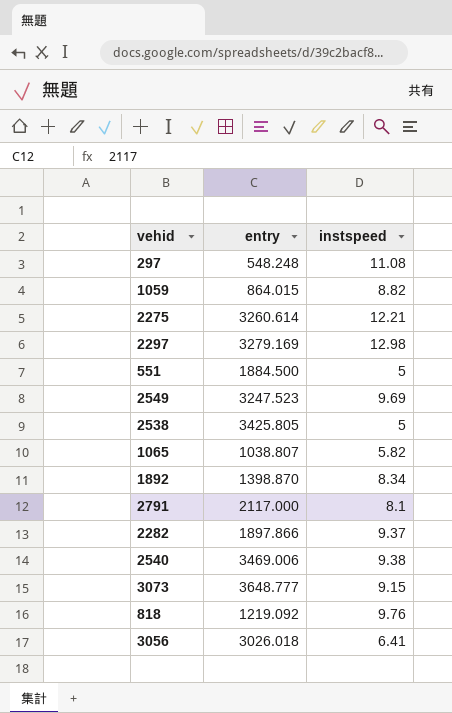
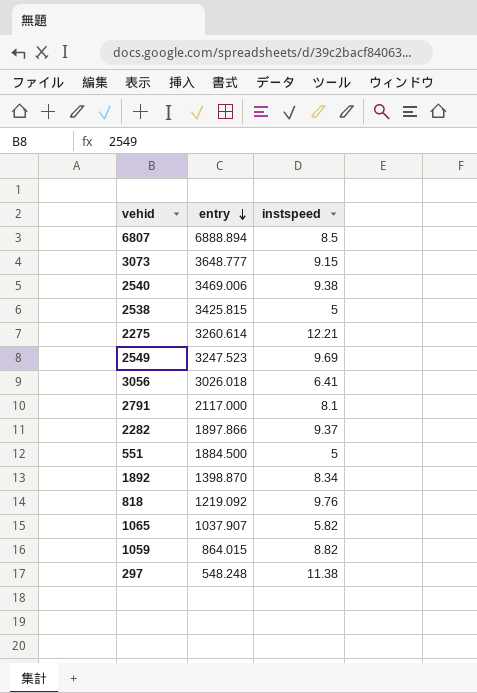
row order: none -> entry descending
row 2297: 3279.169 | 12.98 -> none
row 6807: none -> 6888.894 | 8.5
2538 | entry: 3425.805 -> 3425.815
1065 | entry: 1038.807 -> 1037.907
297 | instspeed: 11.08 -> 11.38

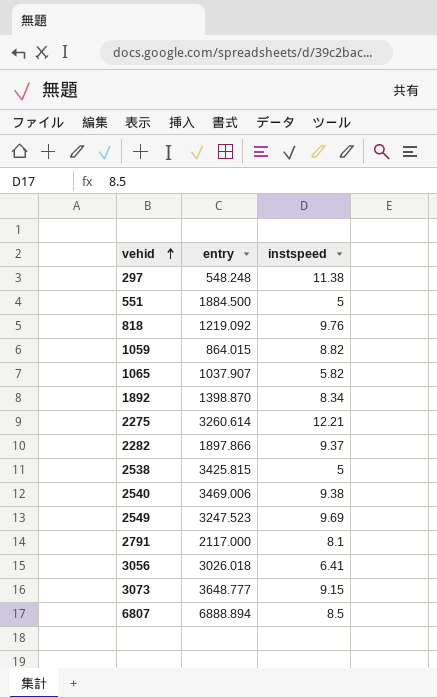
row order: entry descending -> vehid ascending

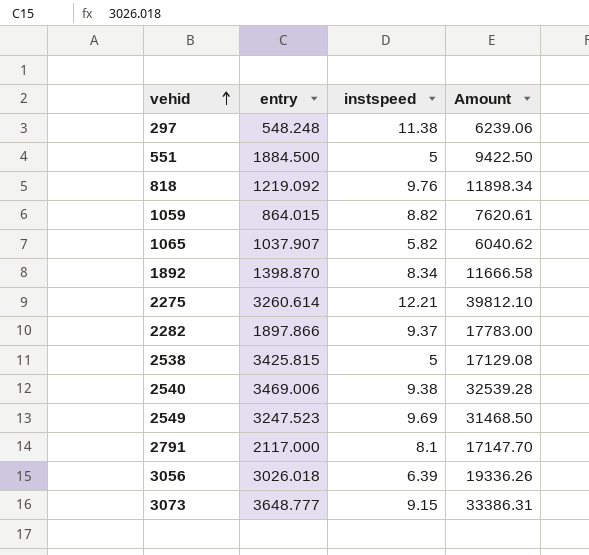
column Amount | formula: none -> [entry] * [instspeed]
row 6807: 6888.894 | 8.5 -> none
3056 | instspeed: 6.41 -> 6.39

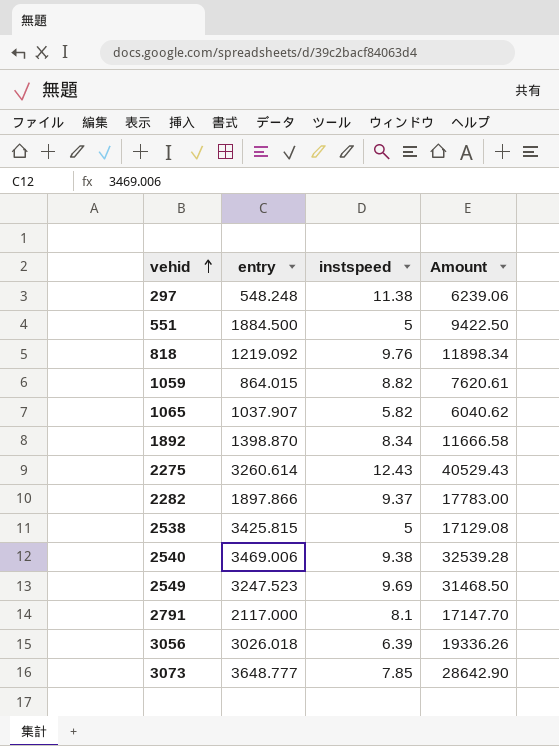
2275 | instspeed: 12.21 -> 12.43
2275 | Amount: 39812.10 -> 40529.43
3073 | instspeed: 9.15 -> 7.85
3073 | Amount: 33386.31 -> 28642.90

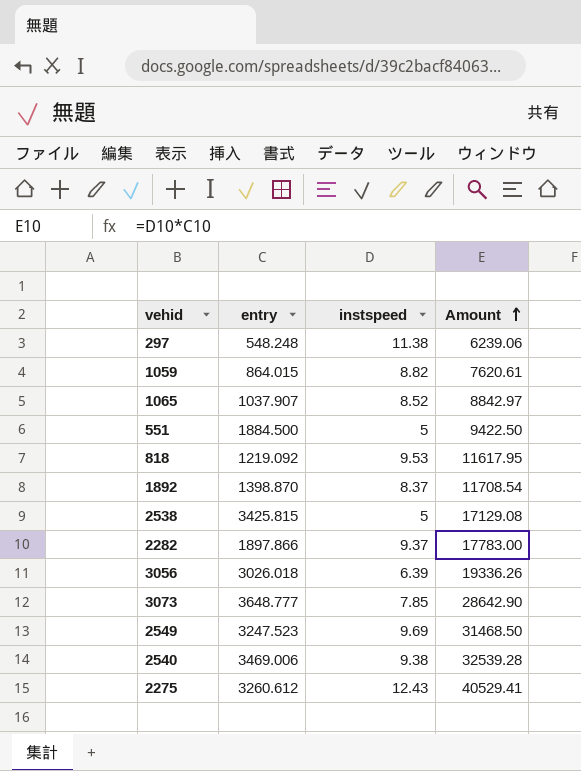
row order: vehid ascending -> Amount ascending
row 2791: 2117.000 | 8.1 | 17147.70 -> none
1065 | instspeed: 5.82 -> 8.52
1065 | Amount: 6040.62 -> 8842.97
818 | instspeed: 9.76 -> 9.53
818 | Amount: 11898.34 -> 11617.95
1892 | instspeed: 8.34 -> 8.37
1892 | Amount: 11666.58 -> 11708.54
2275 | entry: 3260.614 -> 3260.612
2275 | Amount: 40529.43 -> 40529.41

